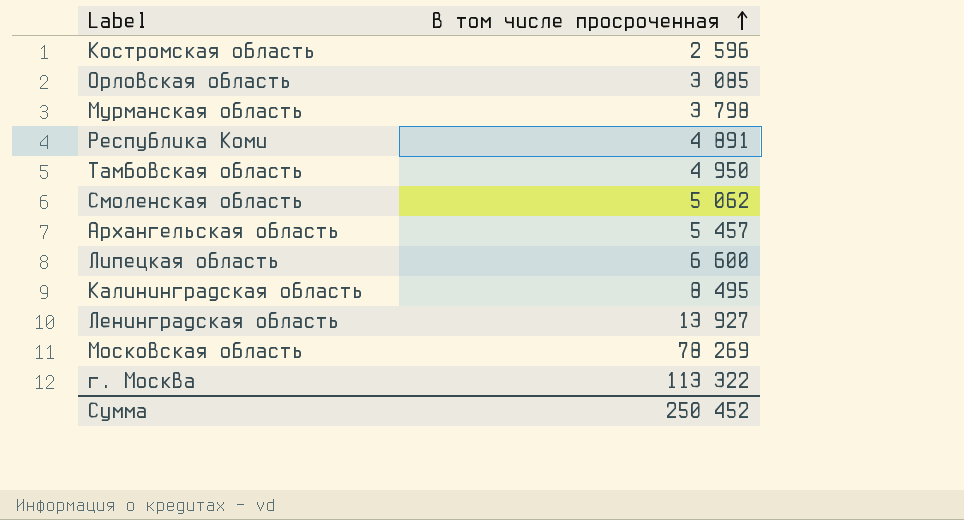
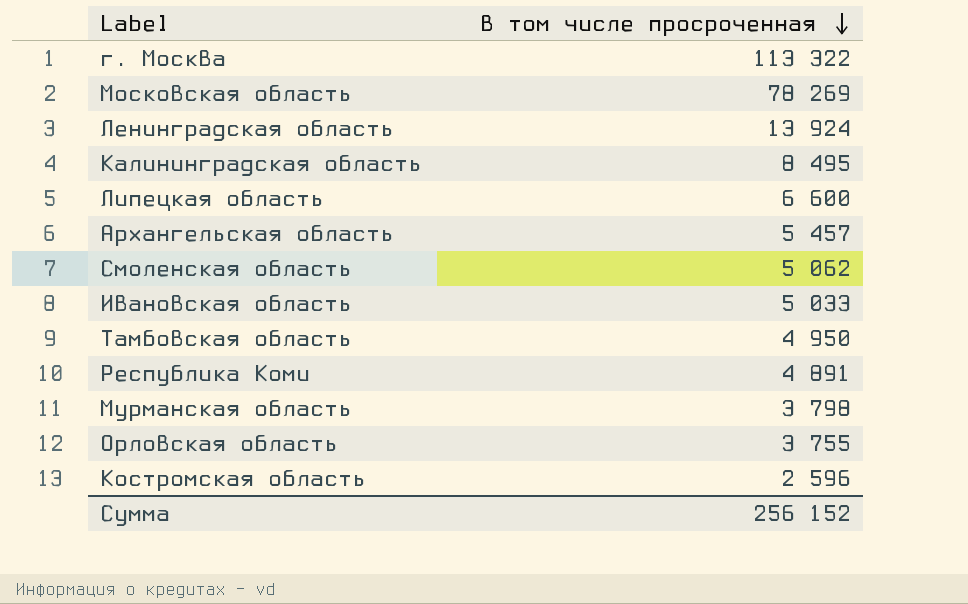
row order: в том числе просроченная ascending -> в том числе просроченная descending
Ленинградская область | в том числе просроченная: 13 927 -> 13 924
row Ивановская область: none -> 5 033
Орловская область | в том числе просроченная: 3 085 -> 3 755
Сумма | в том числе просроченная: 250 452 -> 256 152

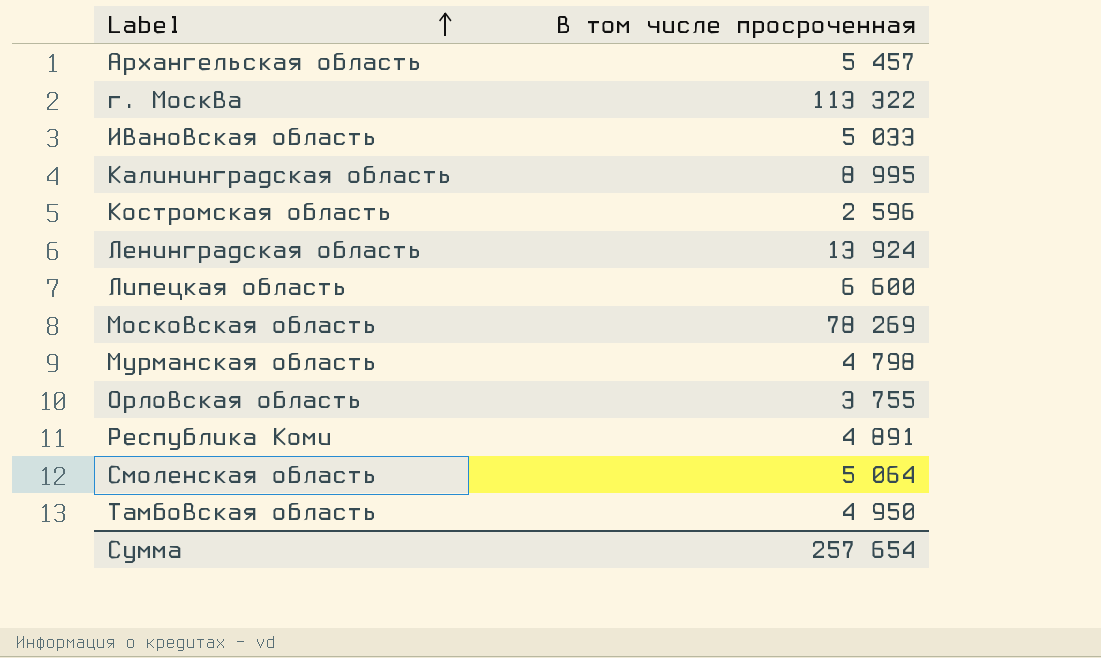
row order: в том числе просроченная descending -> Label ascending
Калининградская область | в том числе просроченная: 8 495 -> 8 995
Мурманская область | в том числе просроченная: 3 798 -> 4 798
Смоленская область | в том числе просроченная: 5 062 -> 5 064
Сумма | в том числе просроченная: 256 152 -> 257 654

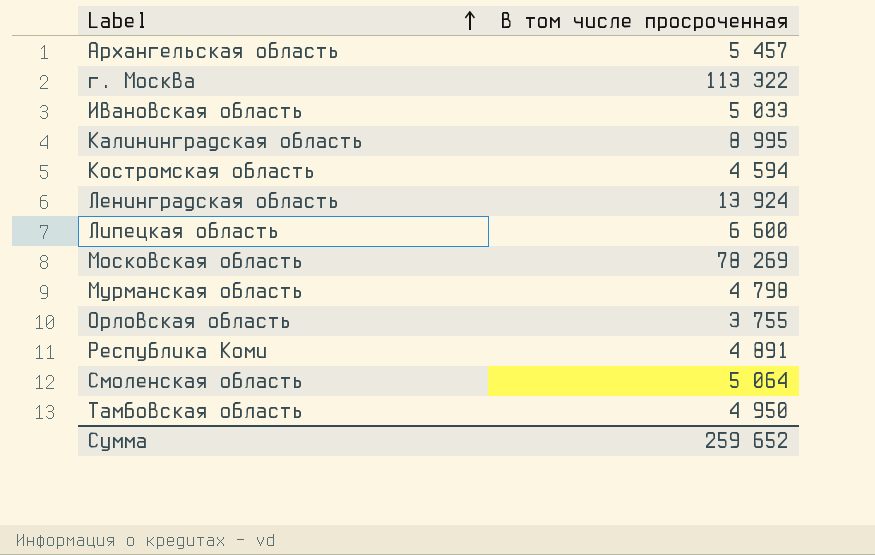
Костромская область | в том числе просроченная: 2 596 -> 4 594
Сумма | в том числе просроченная: 257 654 -> 259 652

